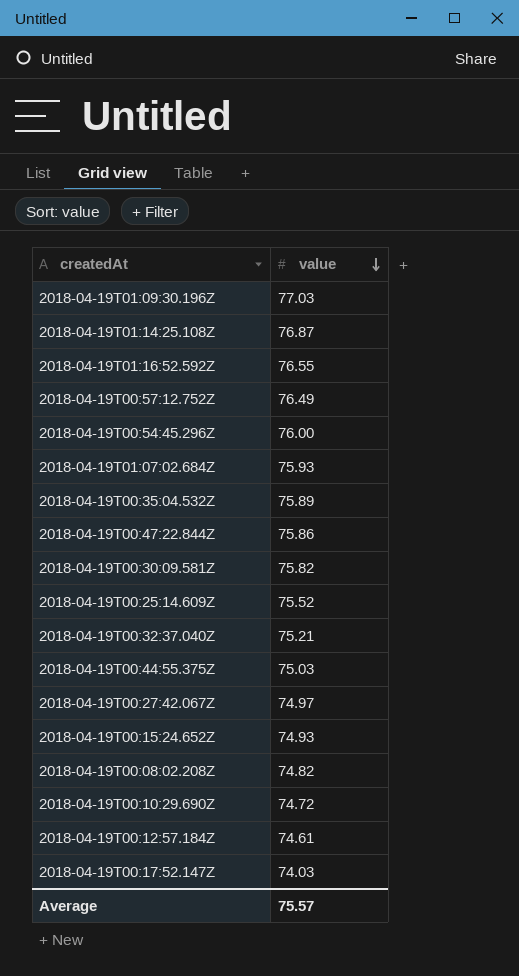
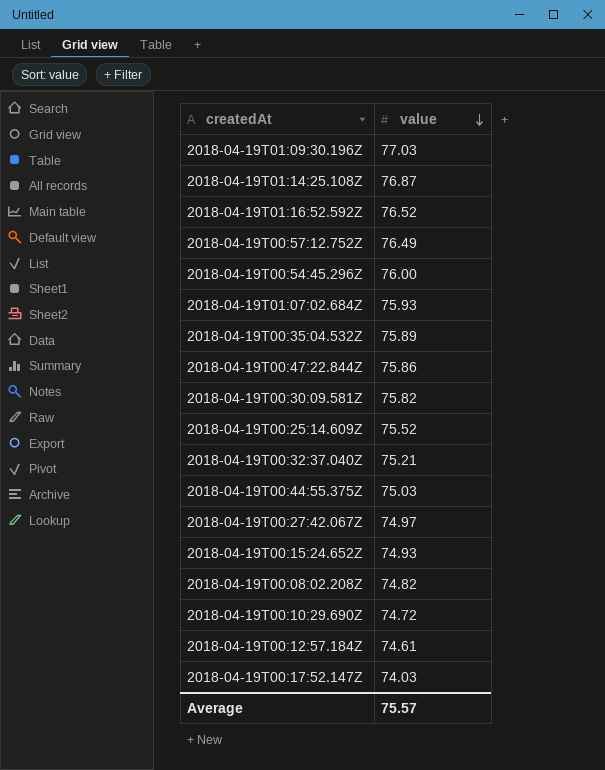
2018-04-19T01:16:52.592Z | value: 76.55 -> 76.52

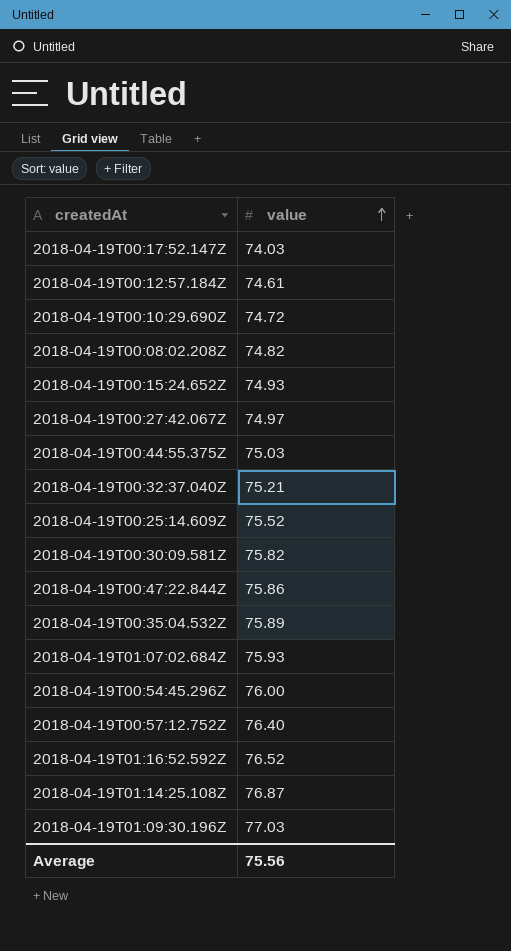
row order: value descending -> value ascending
2018-04-19T00:57:12.752Z | value: 76.49 -> 76.40
Average | value: 75.57 -> 75.56

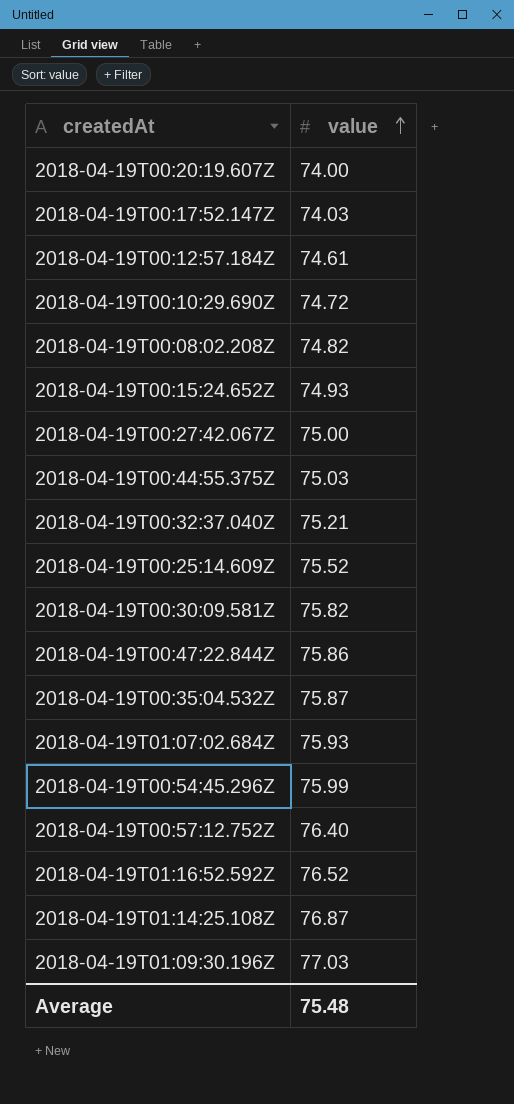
row 2018-04-19T00:20:19.607Z: none -> 74.00
2018-04-19T00:27:42.067Z | value: 74.97 -> 75.00
2018-04-19T00:35:04.532Z | value: 75.89 -> 75.87
2018-04-19T00:54:45.296Z | value: 76.00 -> 75.99
Average | value: 75.56 -> 75.48

